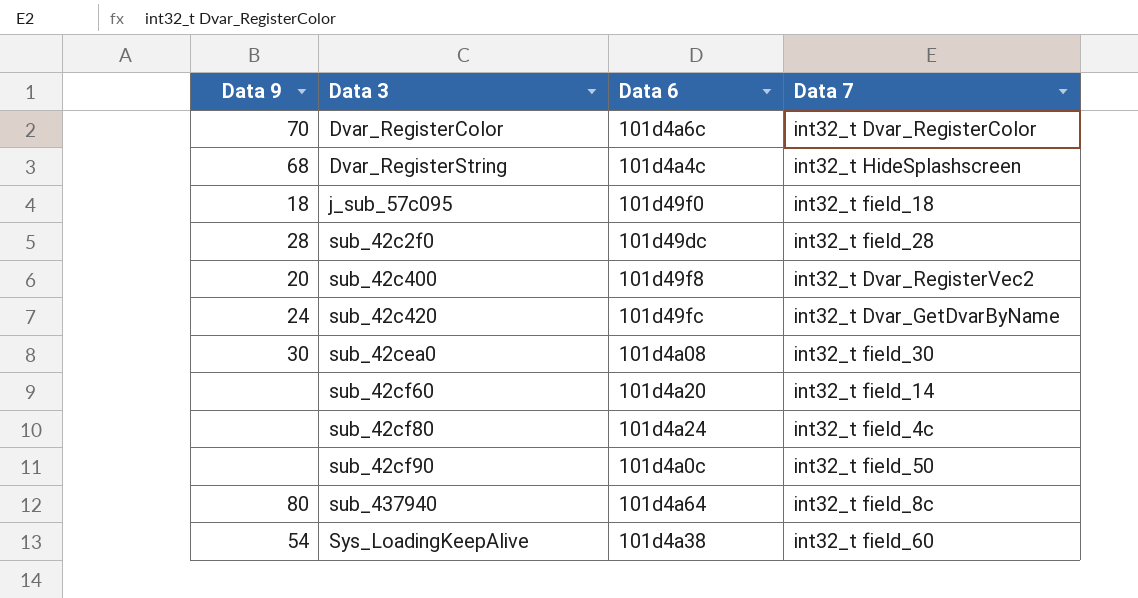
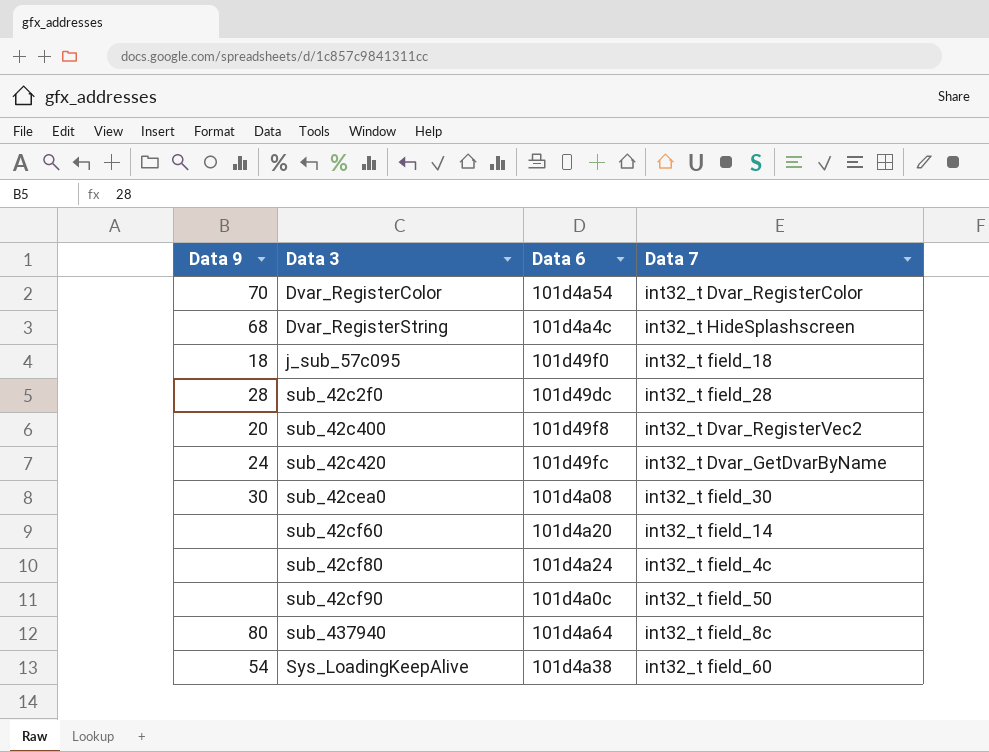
Dvar_RegisterColor | Data 6: 101d4a6c -> 101d4a54

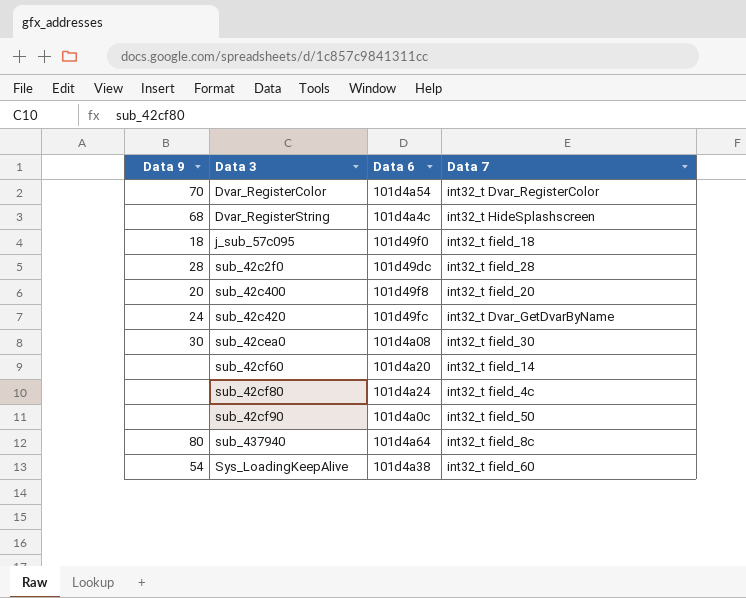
sub_42c400 | Data 7: int32_t Dvar_RegisterVec2 -> int32_t field_20

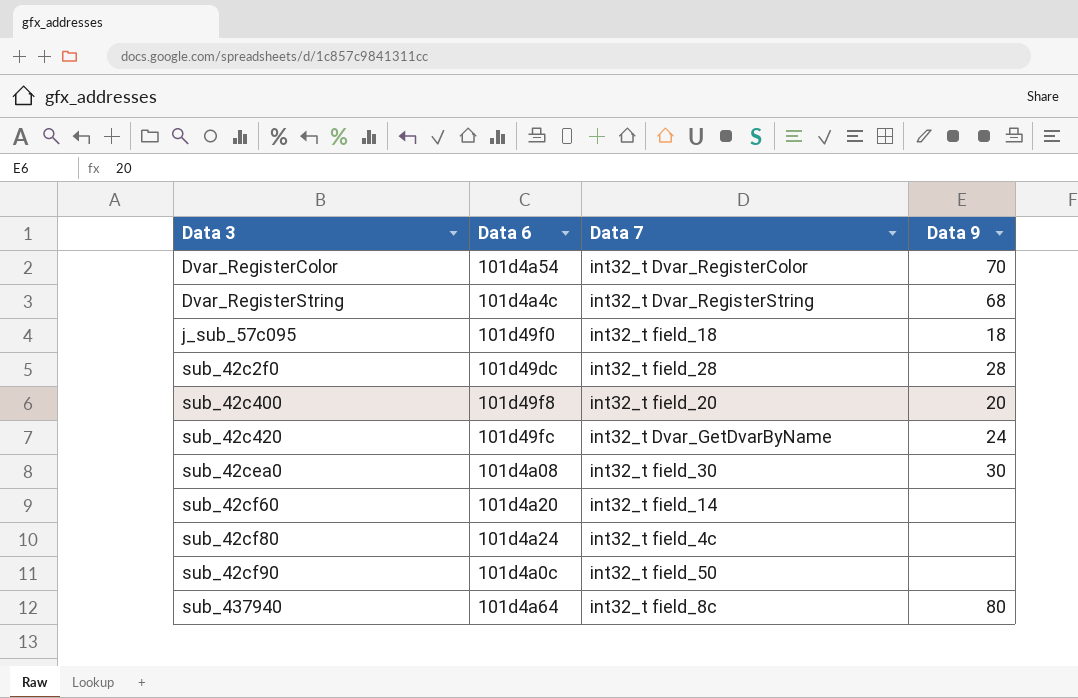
column Data 9 | position: 1 -> 4
row Sys_LoadingKeepAlive: 54 | 101d4a38 | int32_t field_60 -> none
Dvar_RegisterString | Data 7: int32_t HideSplashscreen -> int32_t Dvar_RegisterString

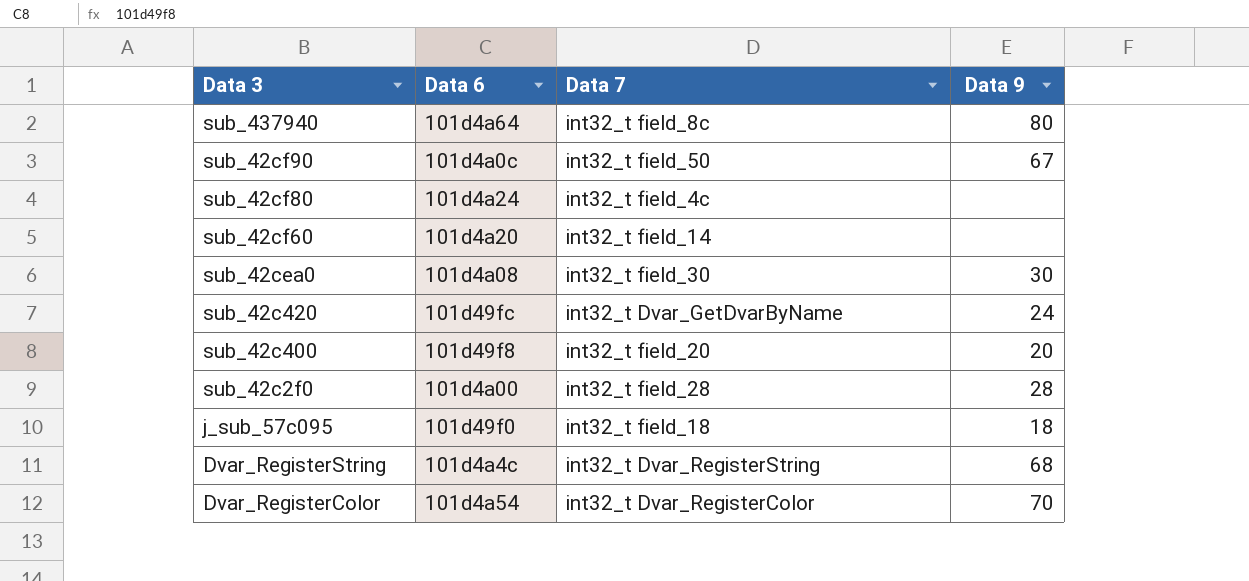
row order: Data 3 ascending -> Data 3 descending
sub_42cf90 | Data 9: none -> 67
sub_42c2f0 | Data 6: 101d49dc -> 101d4a00

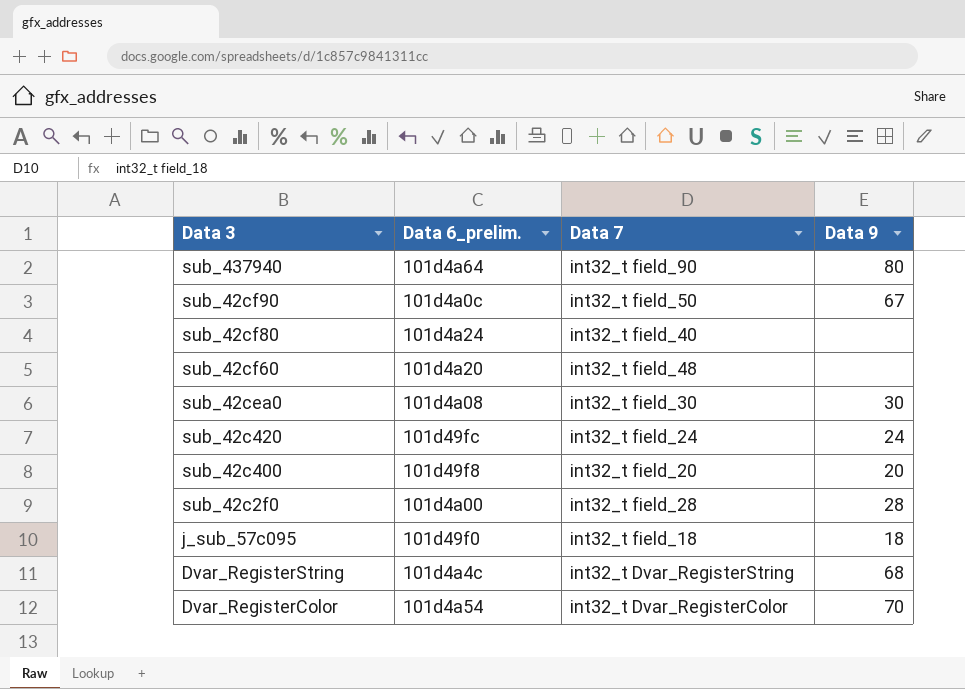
column name: Data 6 -> Data 6_prelim.
sub_437940 | Data 7: int32_t field_8c -> int32_t field_90
sub_42cf80 | Data 7: int32_t field_4c -> int32_t field_40
sub_42cf60 | Data 7: int32_t field_14 -> int32_t field_48
sub_42c420 | Data 7: int32_t Dvar_GetDvarByName -> int32_t field_24

